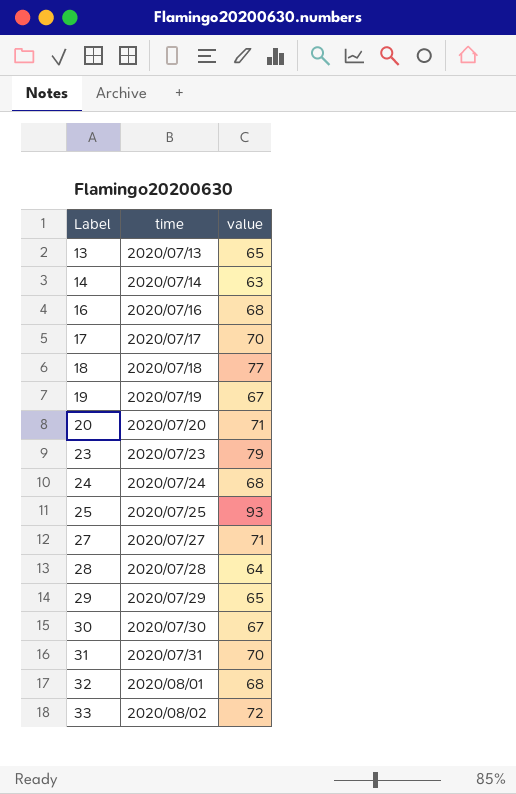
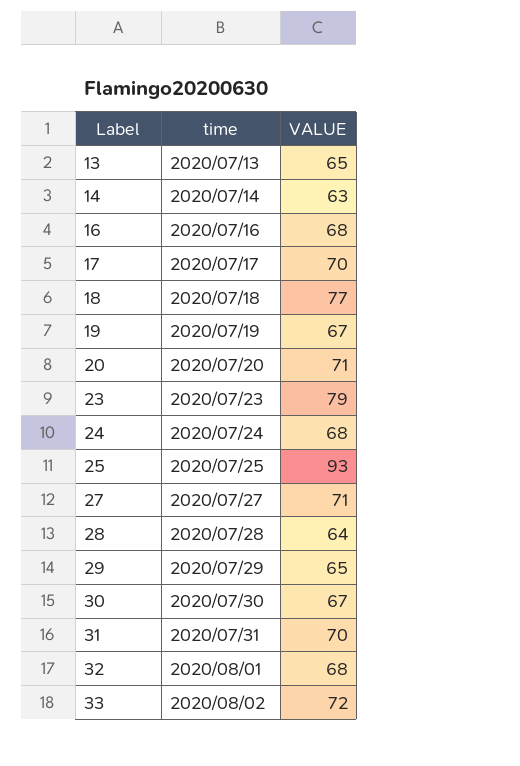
column name: value -> VALUE

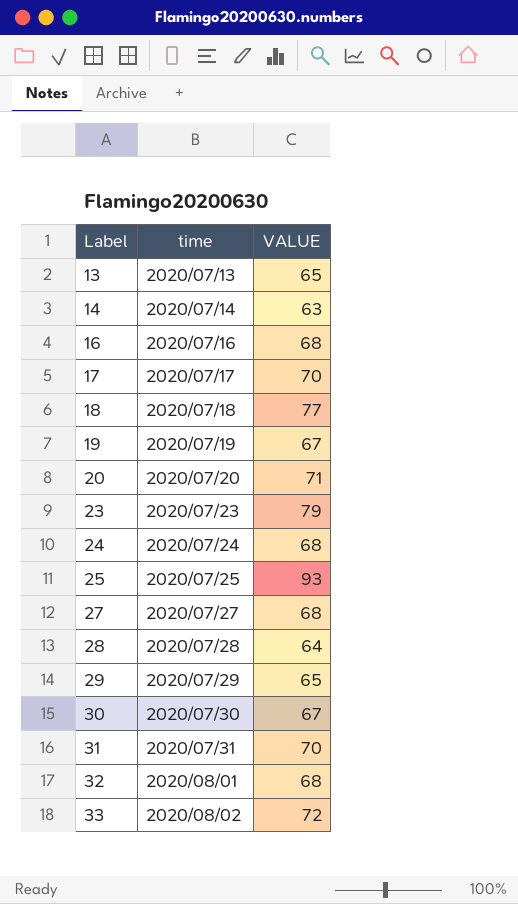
27 | VALUE: 71 -> 68

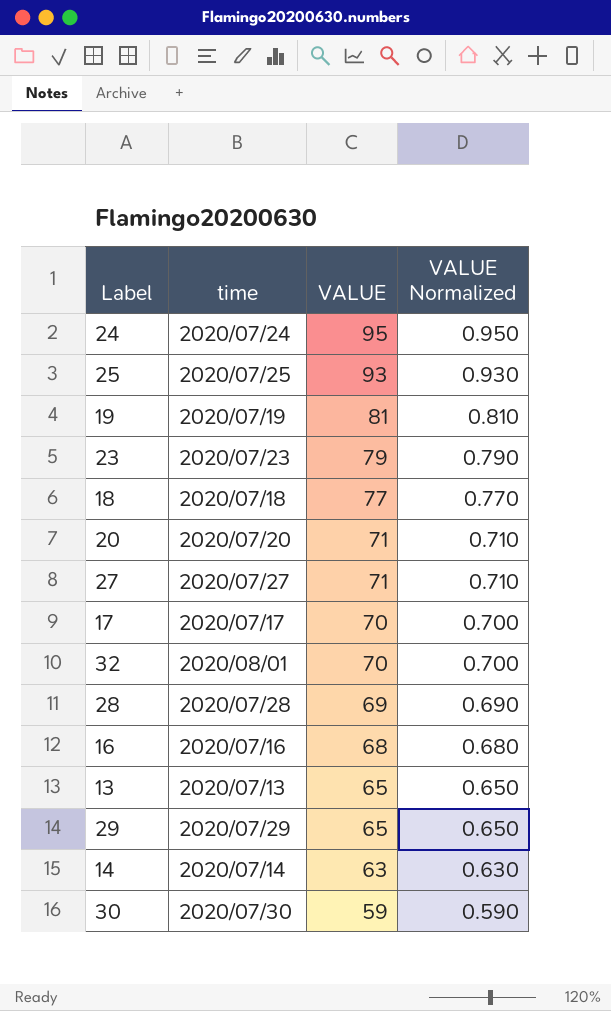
row order: Label ascending -> VALUE descending
column VALUE Normalized | formula: none -> [VALUE] * 0.01
row 31: 2020/07/31 | 70 -> none
row 33: 2020/08/02 | 72 -> none
24 | VALUE: 68 -> 95
19 | VALUE: 67 -> 81
27 | VALUE: 68 -> 71
32 | VALUE: 68 -> 70
28 | VALUE: 64 -> 69
30 | VALUE: 67 -> 59

